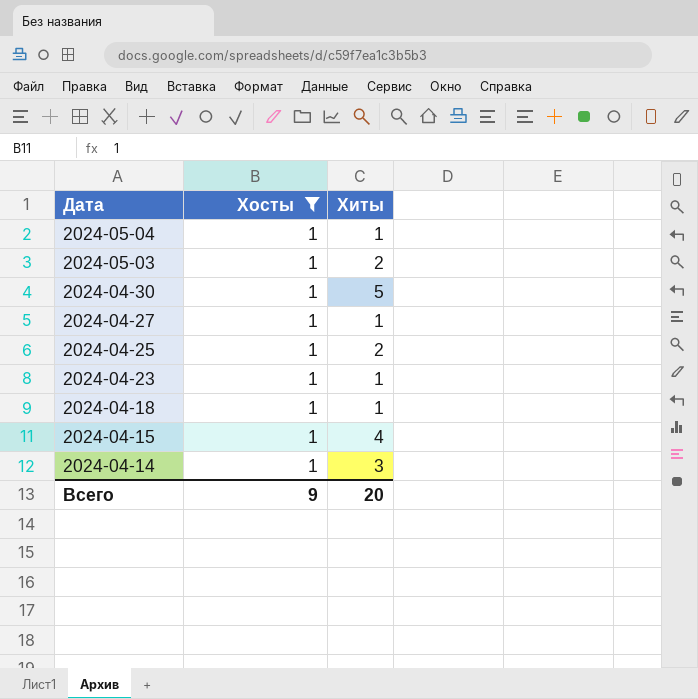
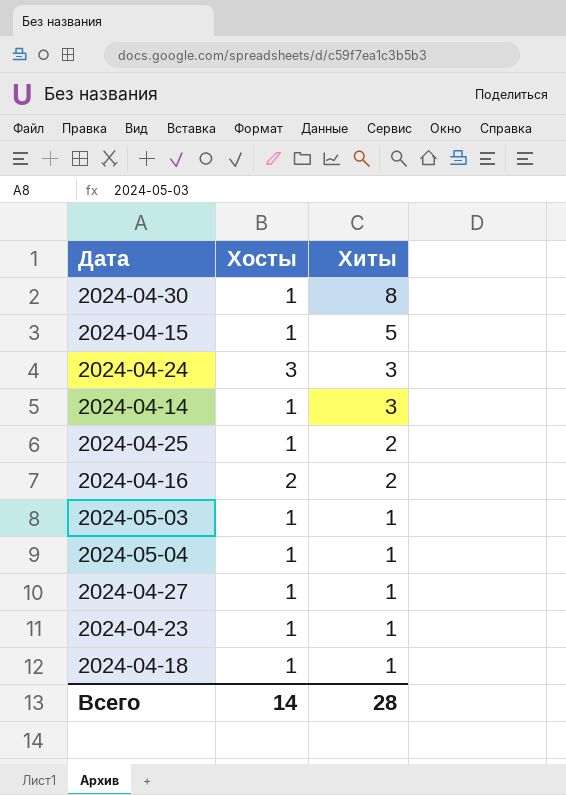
filter: Хосты = 1 -> none
row order: Дата descending -> Хиты descending
2024-04-30 | Хиты: 5 -> 8
2024-04-15 | Хиты: 4 -> 5
2024-05-03 | Хиты: 2 -> 1
Всего | Хосты: 9 -> 14
Всего | Хиты: 20 -> 28

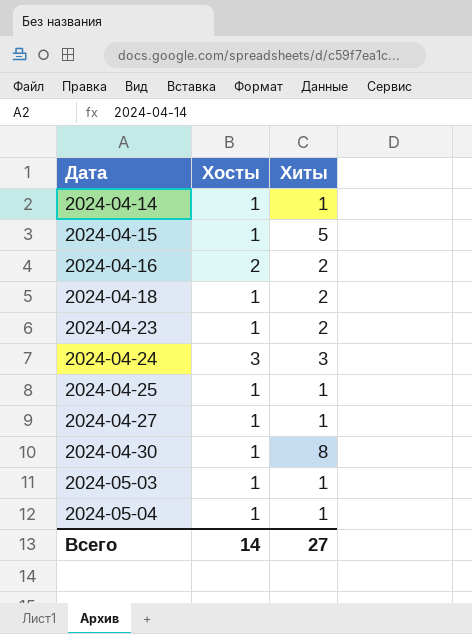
row order: Хиты descending -> Дата ascending
2024-04-14 | Хиты: 3 -> 1
2024-04-18 | Хиты: 1 -> 2
2024-04-23 | Хиты: 1 -> 2
2024-04-25 | Хиты: 2 -> 1
Всего | Хиты: 28 -> 27

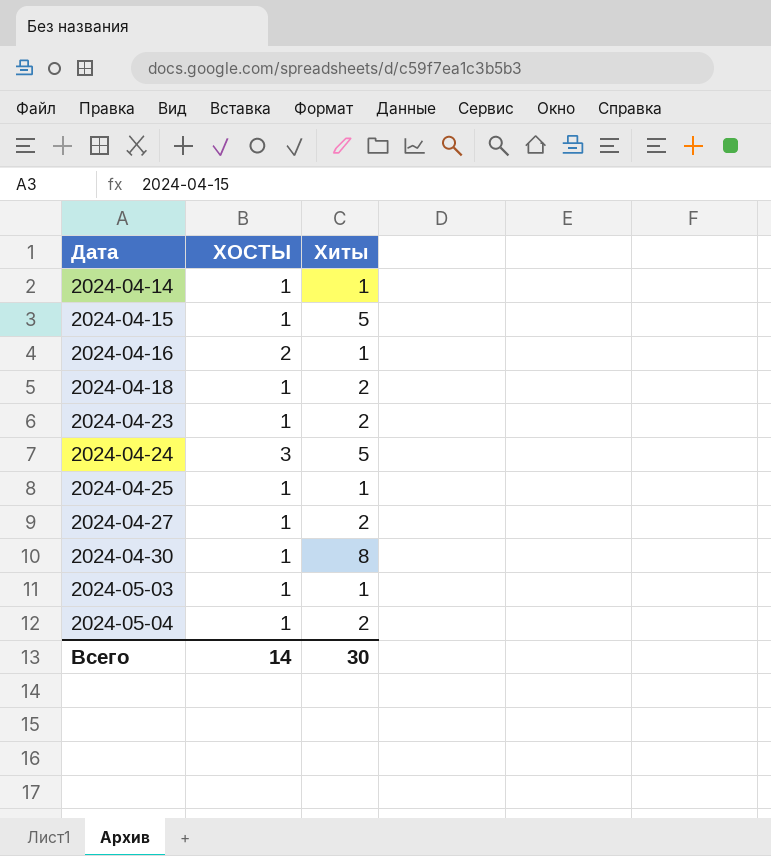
column name: Хосты -> ХОСТЫ
2024-04-16 | Хиты: 2 -> 1
2024-04-24 | Хиты: 3 -> 5
2024-04-27 | Хиты: 1 -> 2
2024-05-04 | Хиты: 1 -> 2
Всего | Хиты: 27 -> 30

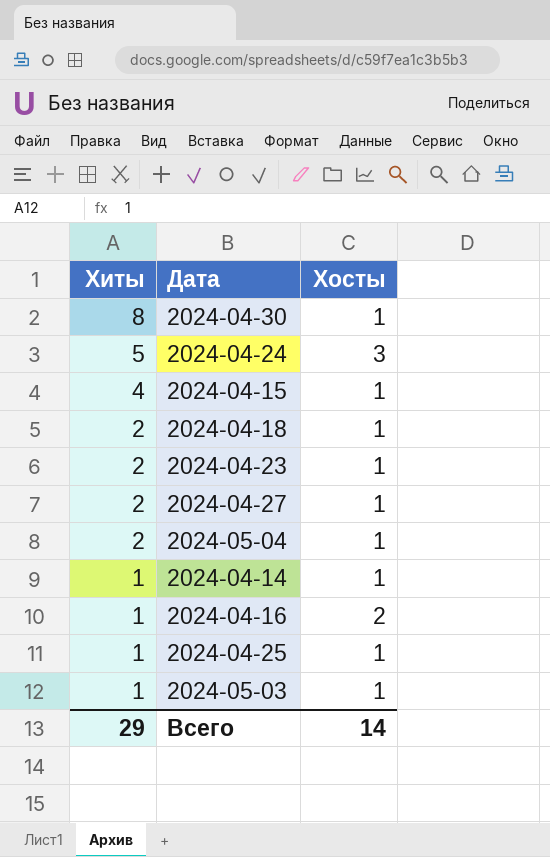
row order: Дата ascending -> Хиты descending
column Хиты | position: 3 -> 1
column name: ХОСТЫ -> Хосты
2024-04-15 | Хиты: 5 -> 4
Всего | Хиты: 30 -> 29

